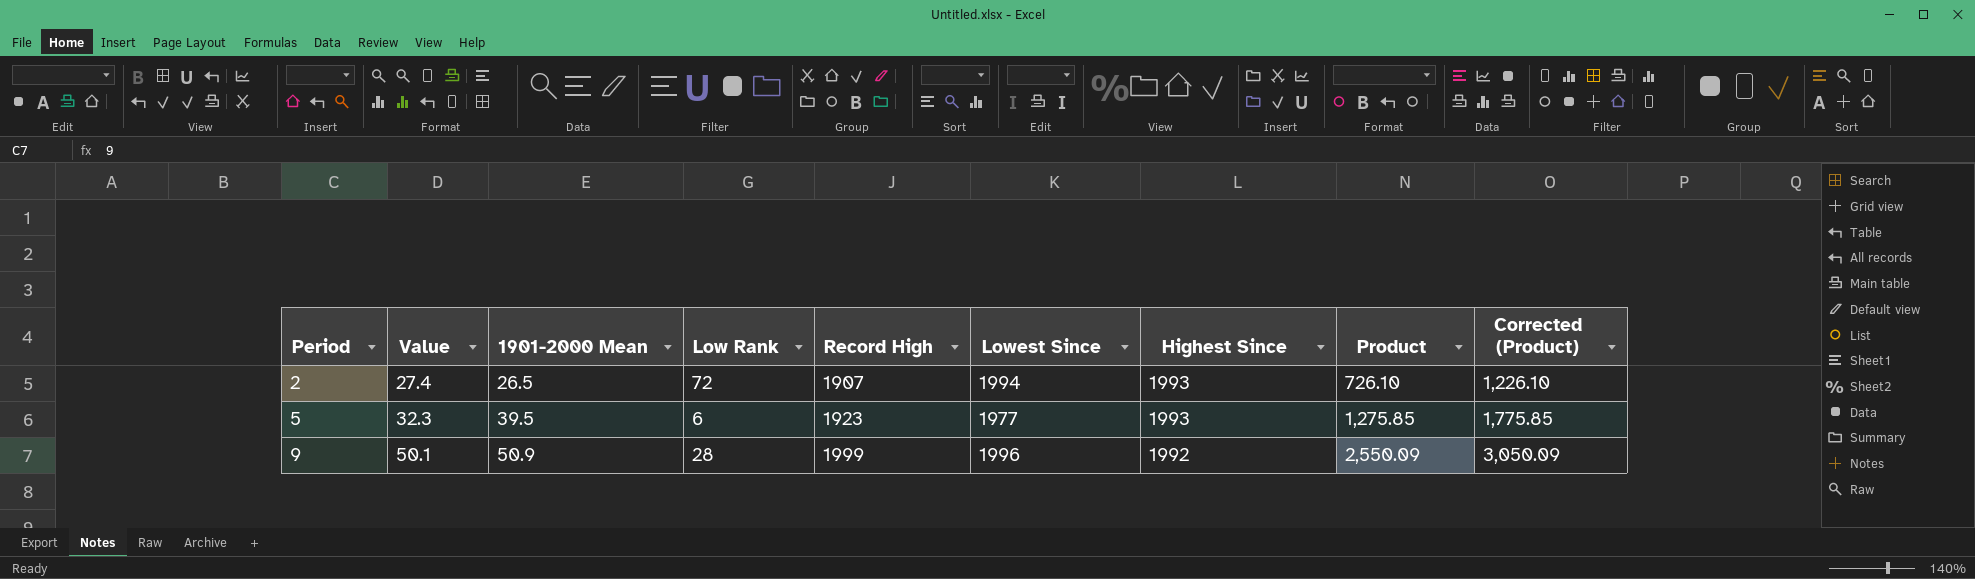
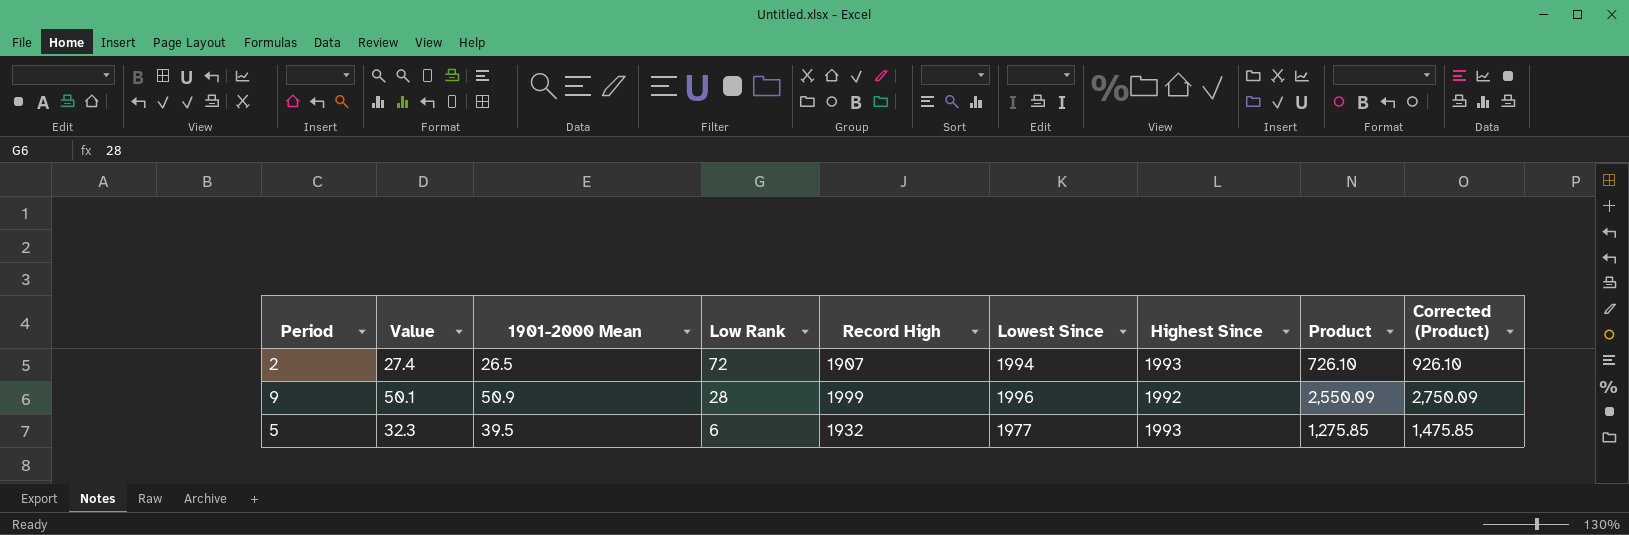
row order: Period ascending -> Low Rank descending
column Corrected (Product) | formula: [Product] + 500 -> [Product] + 200
5 | Record High: 1923 -> 1932

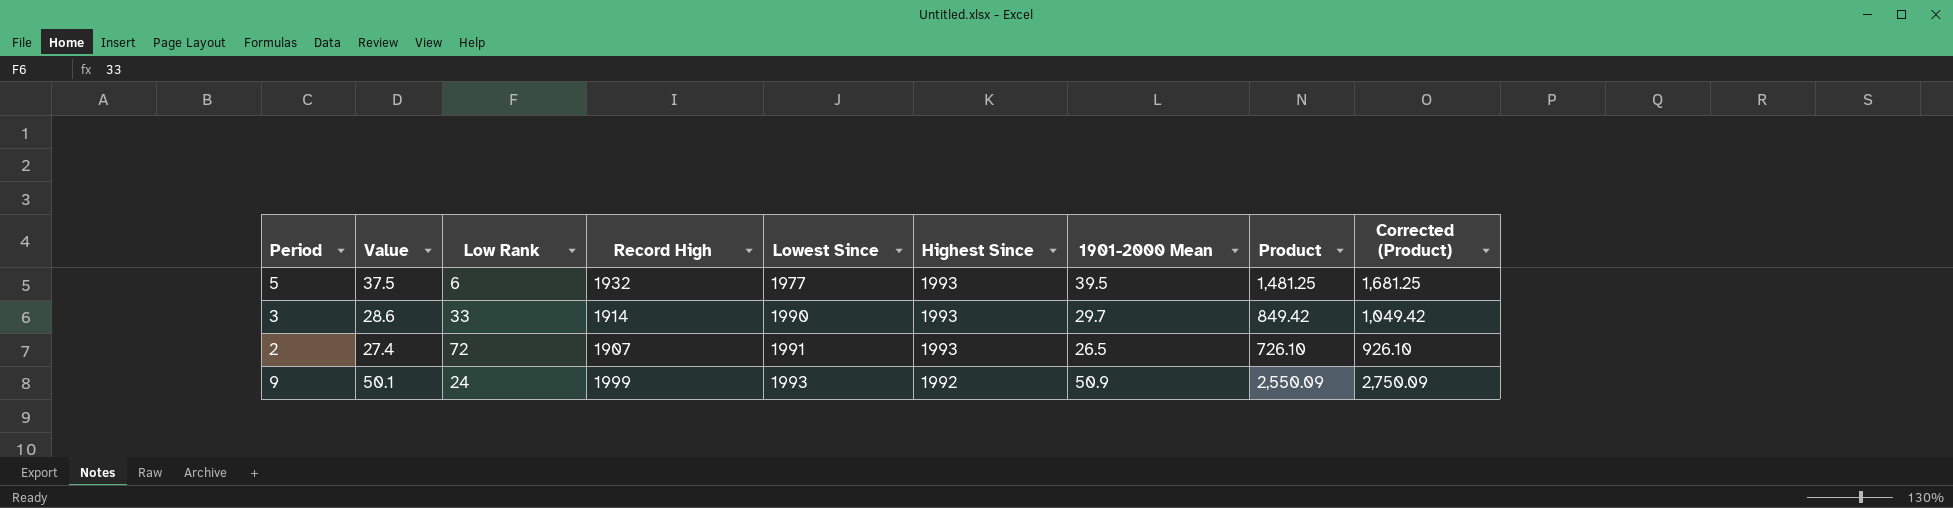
row order: Low Rank descending -> Lowest Since ascending
column 1901-2000 Mean | position: 3 -> 7
5 | Value: 32.3 -> 37.5
5 | Product: 1,275.85 -> 1,481.25
5 | Corrected (Product): 1,475.85 -> 1,681.25
row 3: none -> 28.6 | 33 | 1914 | 1990 | 1993 | 29.7 | 849.42 | 1,049.42
2 | Lowest Since: 1994 -> 1991
9 | Low Rank: 28 -> 24
9 | Lowest Since: 1996 -> 1993

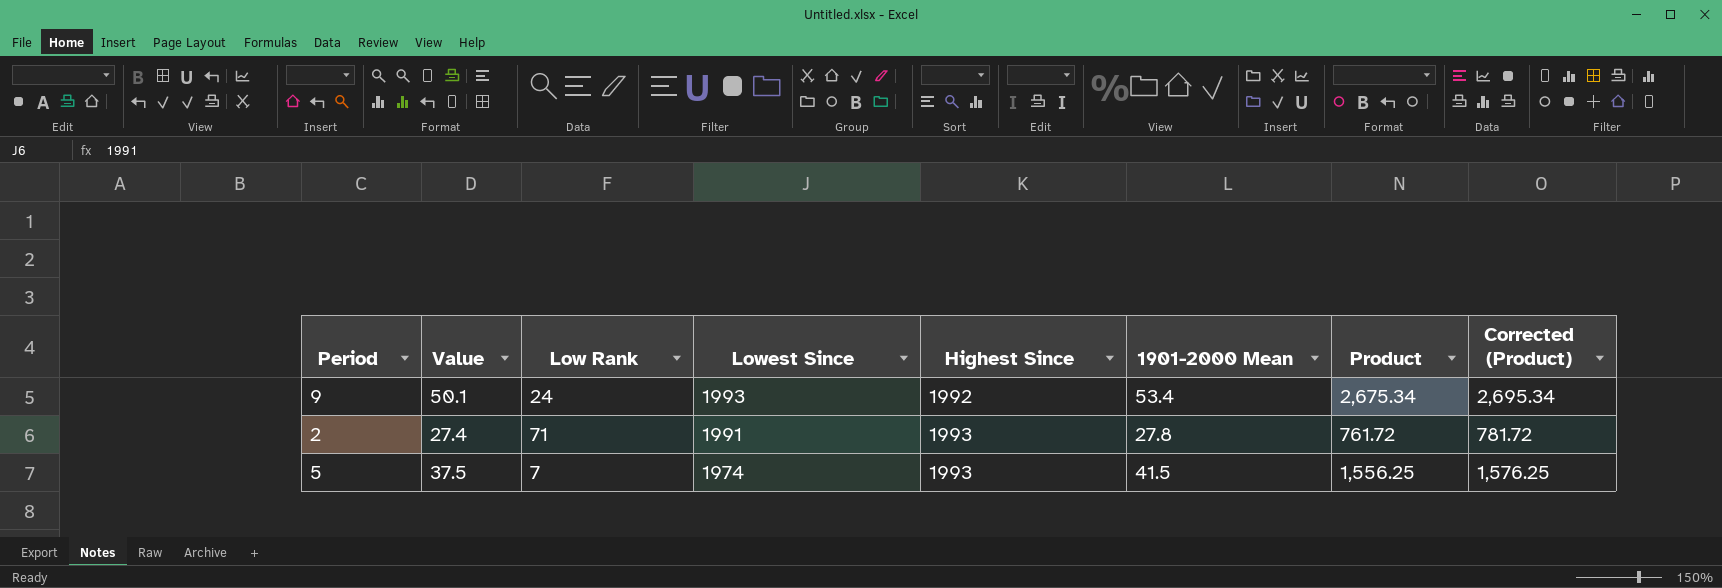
row order: Lowest Since ascending -> Lowest Since descending
column Record High | position: 4 -> none
column Corrected (Product) | formula: [Product] + 200 -> [Product] + 20
row 3: 28.6 | 33 | 1914 | 1990 | 1993 | 29.7 | 849.42 | 1,049.42 -> none
9 | 1901-2000 Mean: 50.9 -> 53.4
9 | Product: 2,550.09 -> 2,675.34
2 | Low Rank: 72 -> 71
2 | 1901-2000 Mean: 26.5 -> 27.8
2 | Product: 726.10 -> 761.72
5 | Low Rank: 6 -> 7
5 | Lowest Since: 1977 -> 1974
5 | 1901-2000 Mean: 39.5 -> 41.5
5 | Product: 1,481.25 -> 1,556.25

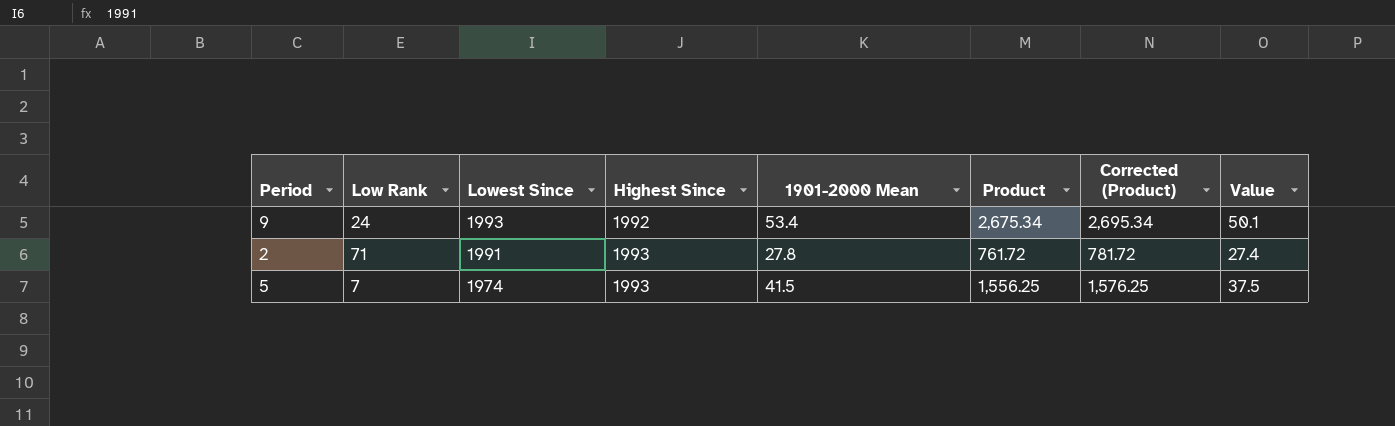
column Value | position: 2 -> 8

